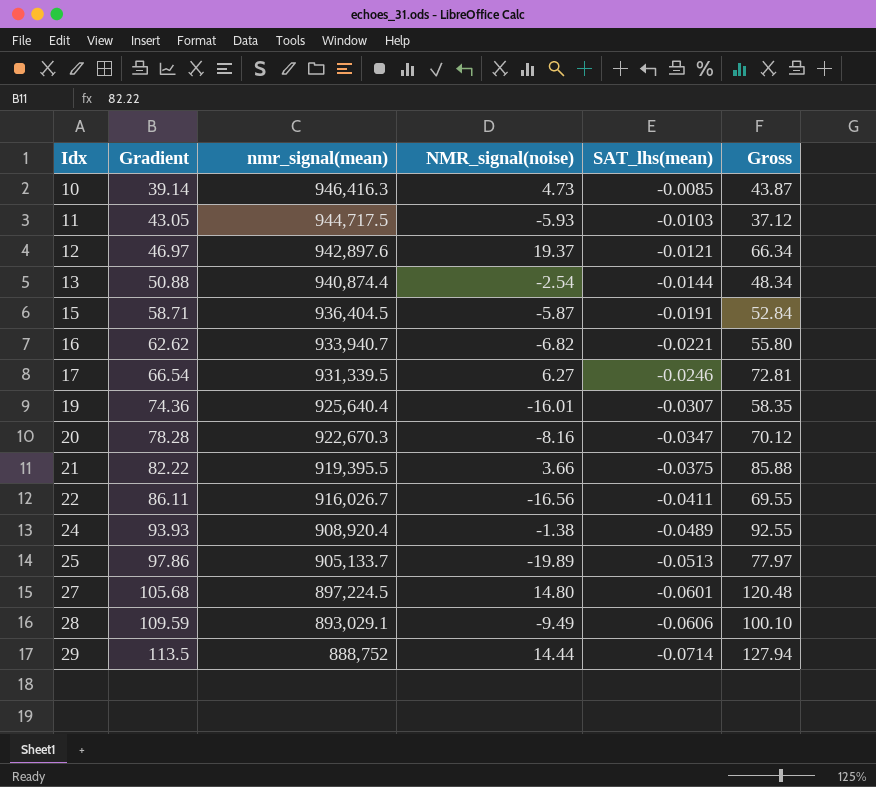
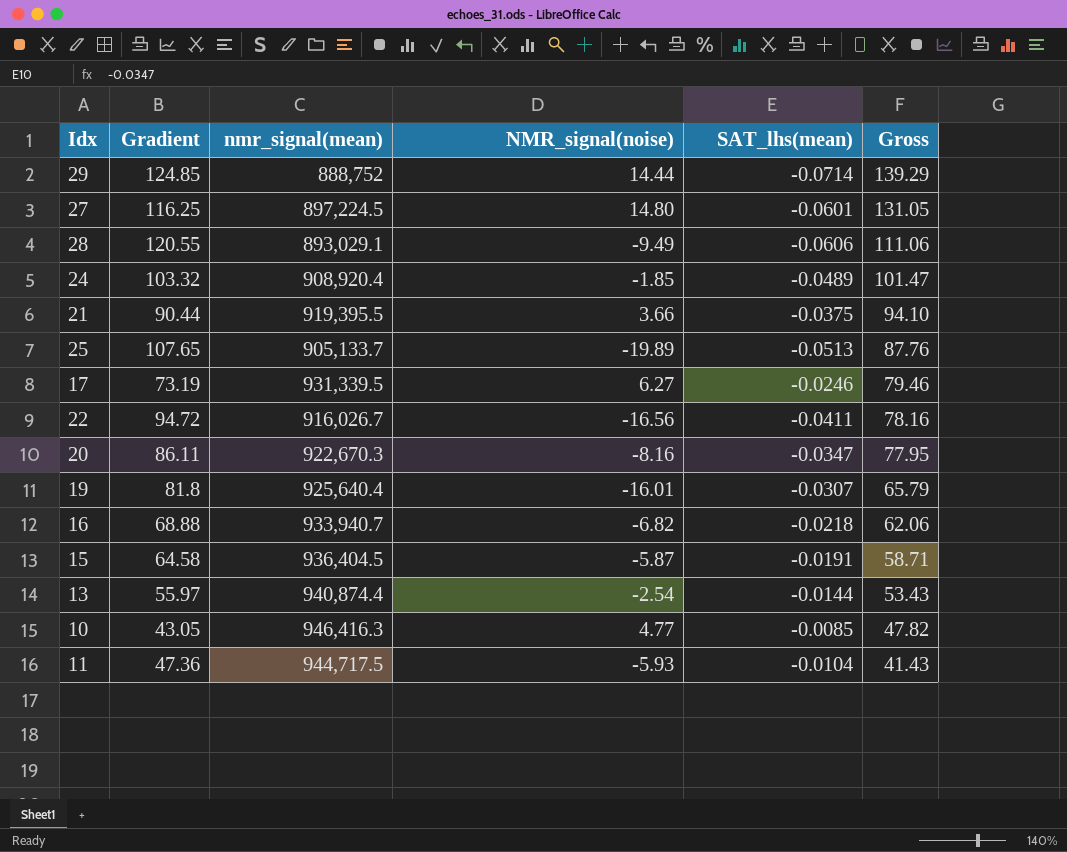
row order: Idx ascending -> Gross descending
row 12: 46.97 | 942,897.6 | 19.37 | -0.0121 | 66.34 -> none
29 | Gradient: 113.5 -> 124.85
29 | Gross: 127.94 -> 139.29
27 | Gradient: 105.68 -> 116.25
27 | Gross: 120.48 -> 131.05
28 | Gradient: 109.59 -> 120.55
28 | Gross: 100.10 -> 111.06
24 | Gradient: 93.93 -> 103.32
24 | NMR_signal(noise): -1.38 -> -1.85
24 | Gross: 92.55 -> 101.47
21 | Gradient: 82.22 -> 90.44
21 | Gross: 85.88 -> 94.10
25 | Gradient: 97.86 -> 107.65
25 | Gross: 77.97 -> 87.76
17 | Gradient: 66.54 -> 73.19
17 | Gross: 72.81 -> 79.46
22 | Gradient: 86.11 -> 94.72
22 | Gross: 69.55 -> 78.16
20 | Gradient: 78.28 -> 86.11
20 | Gross: 70.12 -> 77.95
19 | Gradient: 74.36 -> 81.8
19 | Gross: 58.35 -> 65.79
16 | Gradient: 62.62 -> 68.88
16 | SAT_lhs(mean): -0.0221 -> -0.0218
16 | Gross: 55.80 -> 62.06
15 | Gradient: 58.71 -> 64.58
15 | Gross: 52.84 -> 58.71
13 | Gradient: 50.88 -> 55.97
13 | Gross: 48.34 -> 53.43
10 | Gradient: 39.14 -> 43.05
10 | NMR_signal(noise): 4.73 -> 4.77
10 | Gross: 43.87 -> 47.82
11 | Gradient: 43.05 -> 47.36
11 | SAT_lhs(mean): -0.0103 -> -0.0104
11 | Gross: 37.12 -> 41.43

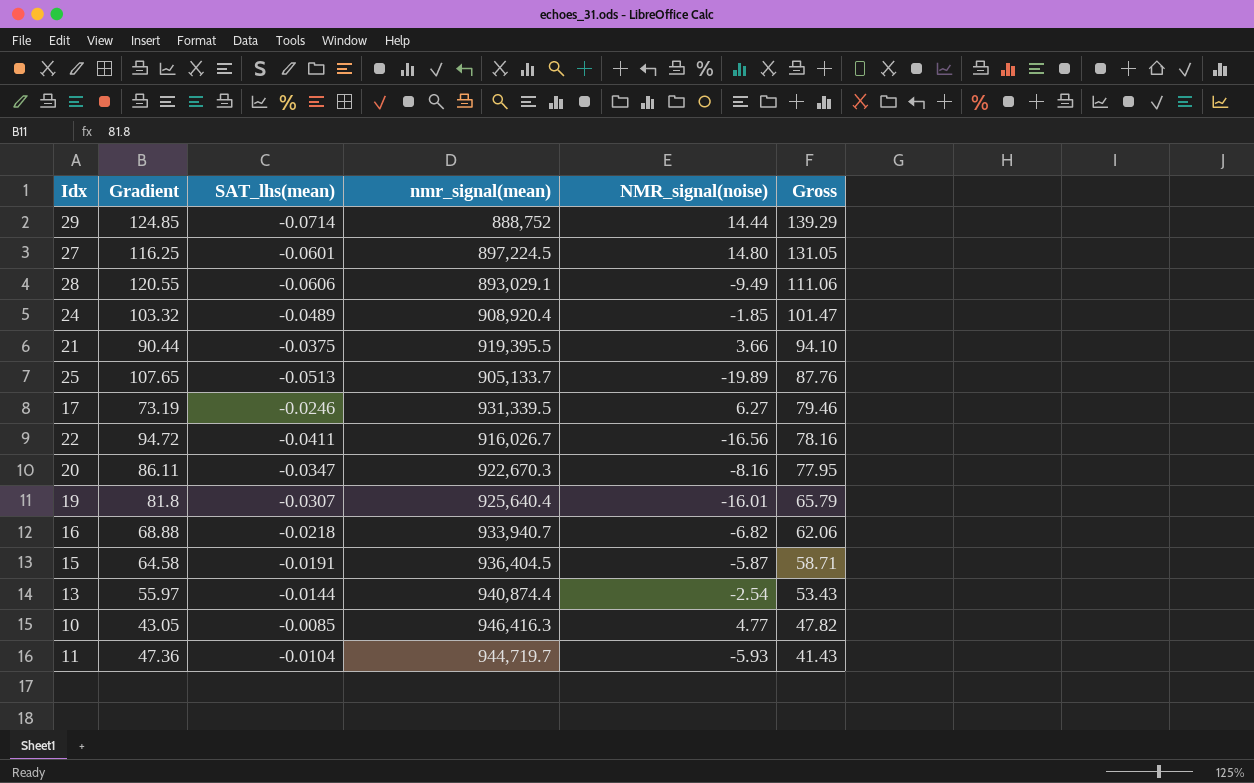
column SAT_lhs(mean) | position: 5 -> 3
11 | nmr_signal(mean): 944,717.5 -> 944,719.7

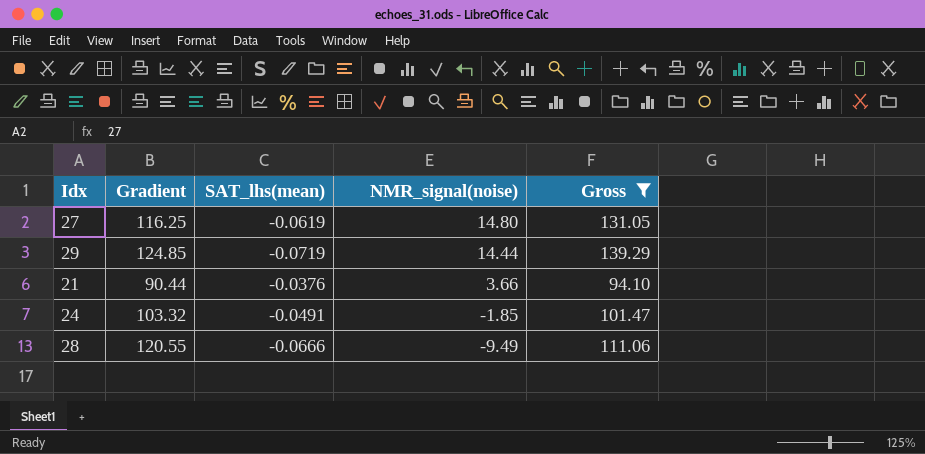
filter: none -> Gross >= 94.10
row order: Gross descending -> NMR_signal(noise) descending
column nmr_signal(mean) | position: 4 -> none
27 | SAT_lhs(mean): -0.0601 -> -0.0619
29 | SAT_lhs(mean): -0.0714 -> -0.0719
21 | SAT_lhs(mean): -0.0375 -> -0.0376
24 | SAT_lhs(mean): -0.0489 -> -0.0491
28 | SAT_lhs(mean): -0.0606 -> -0.0666

